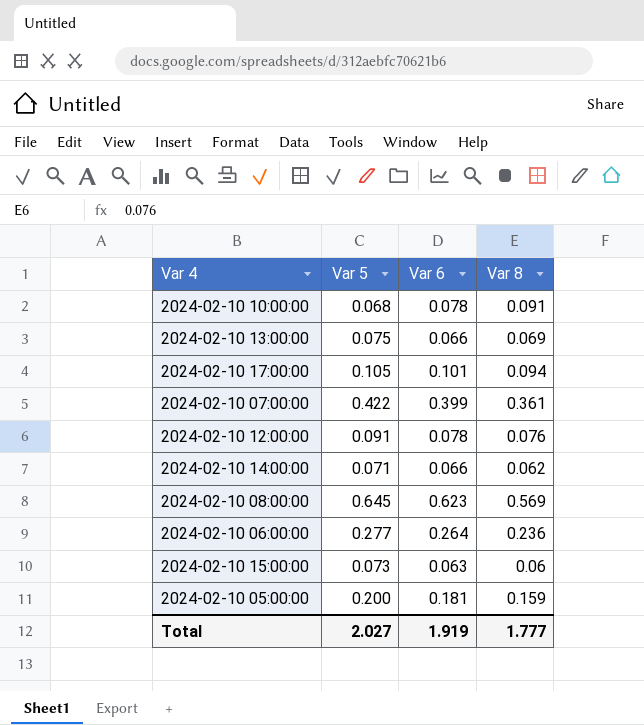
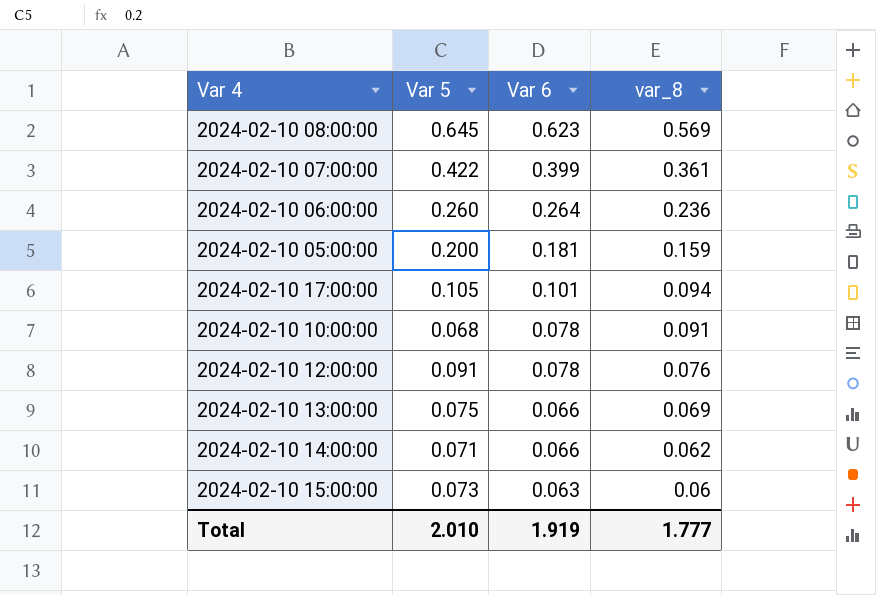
row order: none -> Var 6 descending
column name: Var 8 -> var_8
2024-02-10 06:00:00 | Var 5: 0.277 -> 0.260
Total | Var 5: 2.027 -> 2.010

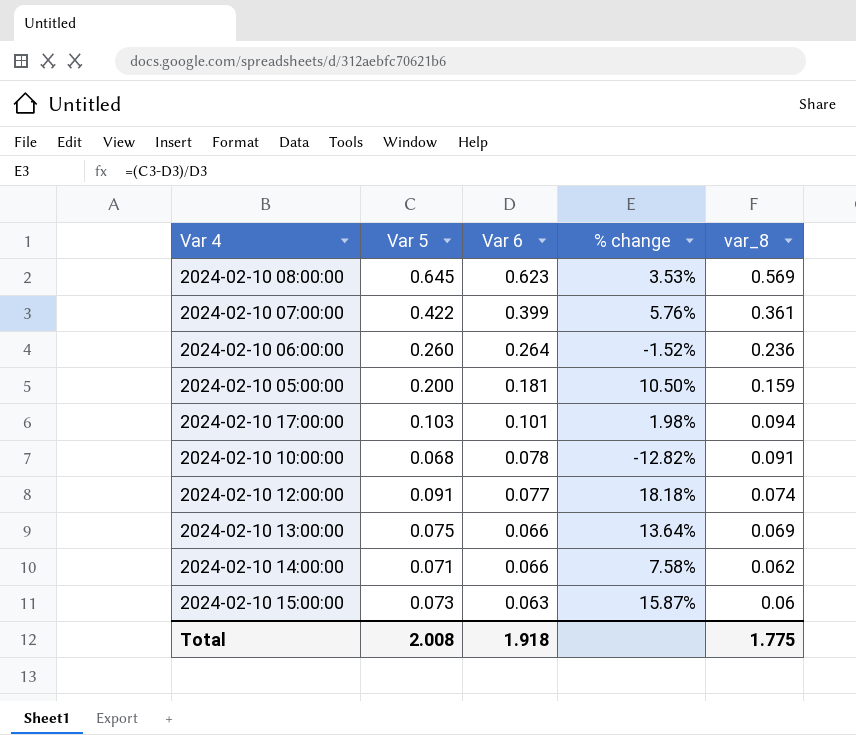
column % change | formula: none -> ([Var 5] - [Var 6]) / [Var 6]
2024-02-10 17:00:00 | Var 5: 0.105 -> 0.103
2024-02-10 12:00:00 | Var 6: 0.078 -> 0.077
2024-02-10 12:00:00 | var_8: 0.076 -> 0.074
Total | Var 5: 2.010 -> 2.008
Total | Var 6: 1.919 -> 1.918
Total | var_8: 1.777 -> 1.775

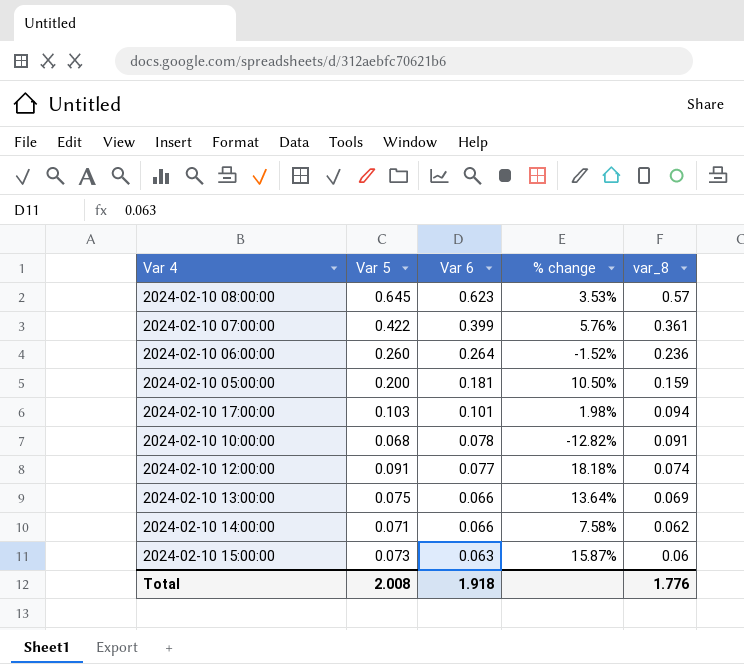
2024-02-10 08:00:00 | var_8: 0.569 -> 0.57
Total | var_8: 1.775 -> 1.776

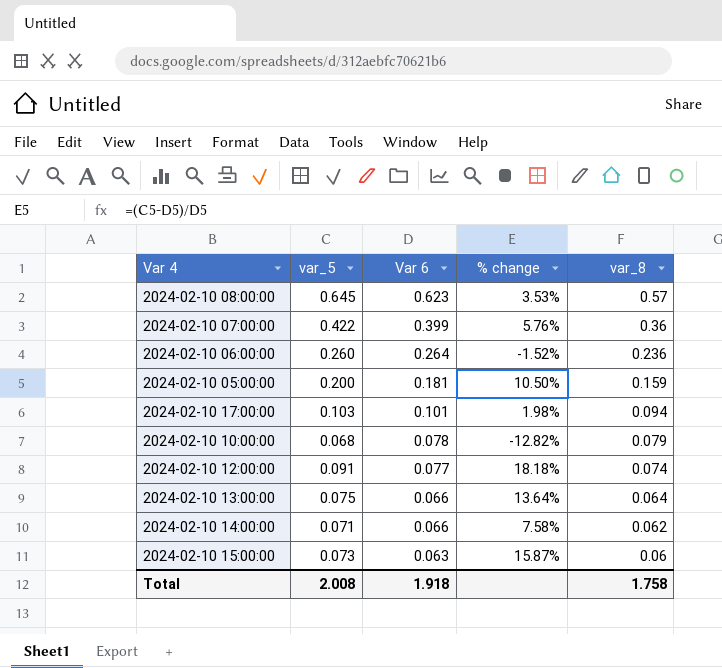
column name: Var 5 -> var_5
2024-02-10 07:00:00 | var_8: 0.361 -> 0.36
2024-02-10 10:00:00 | var_8: 0.091 -> 0.079
2024-02-10 13:00:00 | var_8: 0.069 -> 0.064
Total | var_8: 1.776 -> 1.758

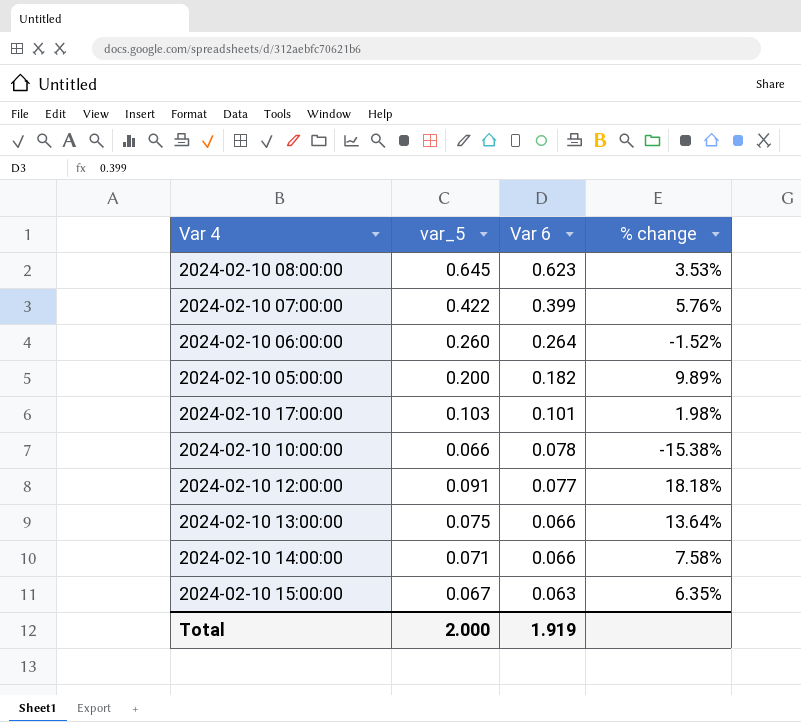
column var_8 | position: 5 -> none
2024-02-10 05:00:00 | Var 6: 0.181 -> 0.182
2024-02-10 05:00:00 | % change: 10.50% -> 9.89%
2024-02-10 10:00:00 | var_5: 0.068 -> 0.066
2024-02-10 10:00:00 | % change: -12.82% -> -15.38%
2024-02-10 15:00:00 | var_5: 0.073 -> 0.067
2024-02-10 15:00:00 | % change: 15.87% -> 6.35%
Total | var_5: 2.008 -> 2.000
Total | Var 6: 1.918 -> 1.919

